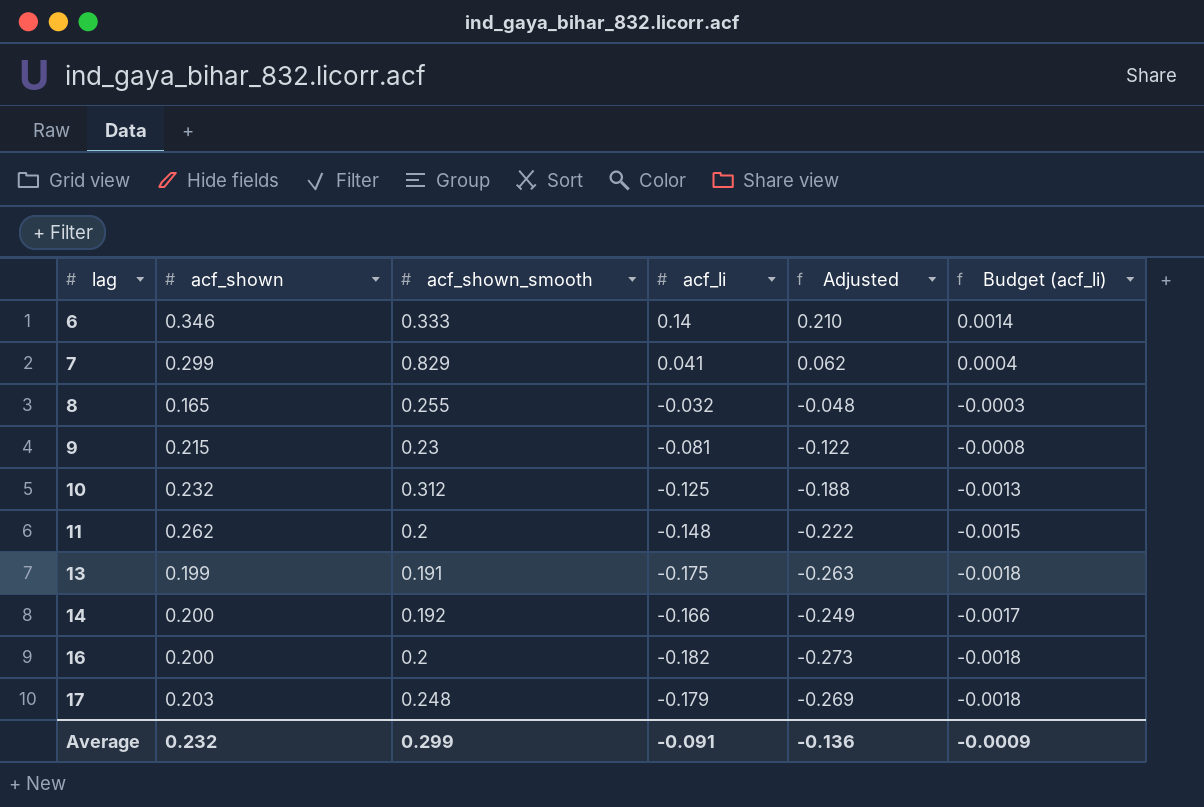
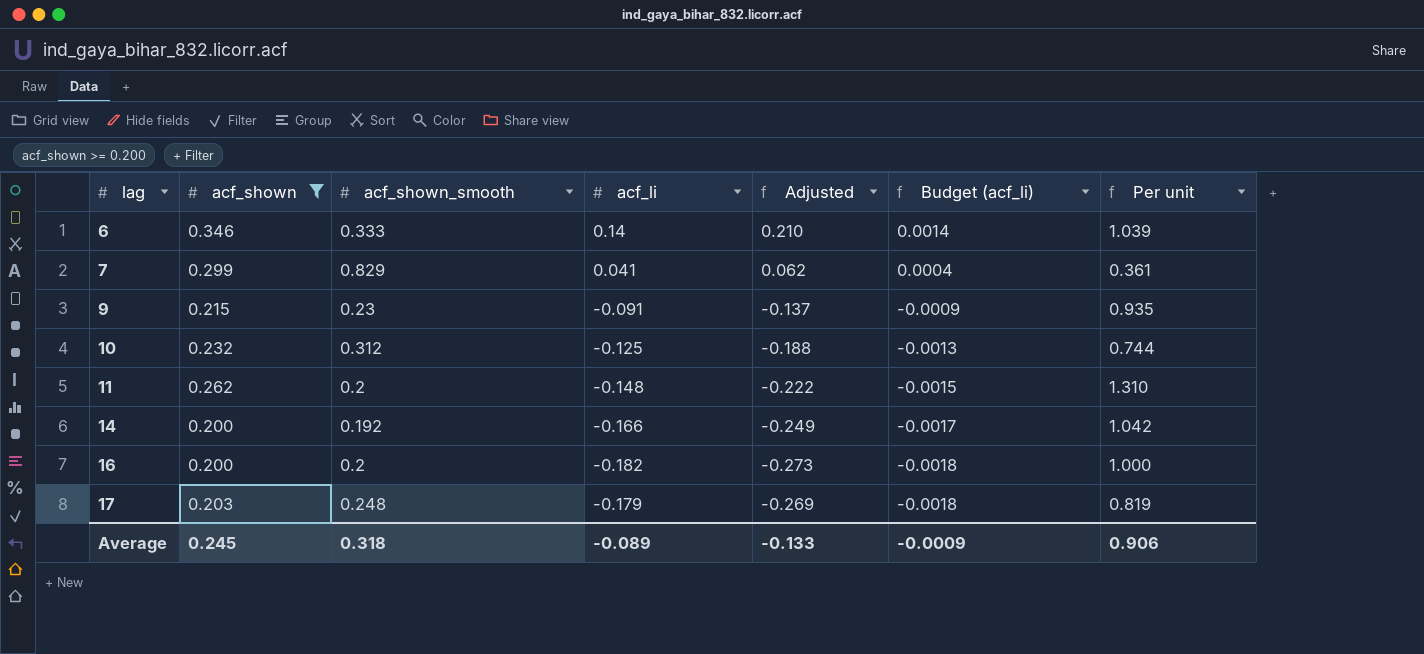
filter: none -> acf_shown >= 0.200
column Per unit | formula: none -> [acf_shown] / [acf_shown_smooth]
9 | acf_li: -0.081 -> -0.091
9 | Adjusted: -0.122 -> -0.137
9 | Budget (acf_li): -0.0008 -> -0.0009
Average | acf_shown: 0.232 -> 0.245
Average | acf_shown_smooth: 0.299 -> 0.318
Average | acf_li: -0.091 -> -0.089
Average | Adjusted: -0.136 -> -0.133

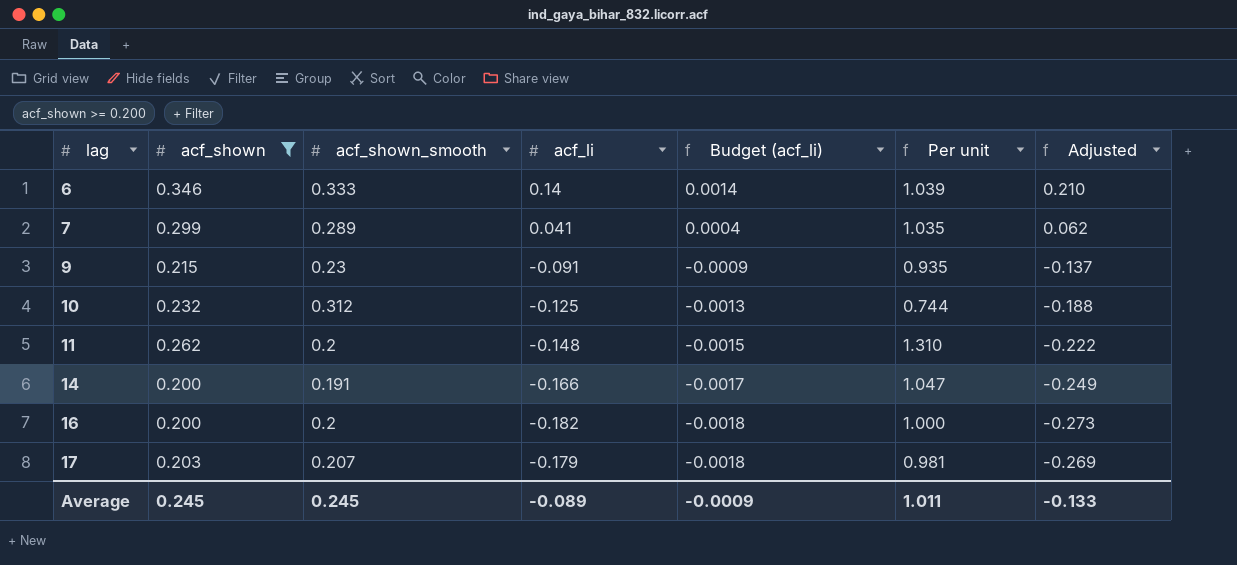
column Adjusted | position: 5 -> 7
7 | acf_shown_smooth: 0.829 -> 0.289
7 | Per unit: 0.361 -> 1.035
14 | acf_shown_smooth: 0.192 -> 0.191
14 | Per unit: 1.042 -> 1.047
17 | acf_shown_smooth: 0.248 -> 0.207
17 | Per unit: 0.819 -> 0.981
Average | acf_shown_smooth: 0.318 -> 0.245
Average | Per unit: 0.906 -> 1.011

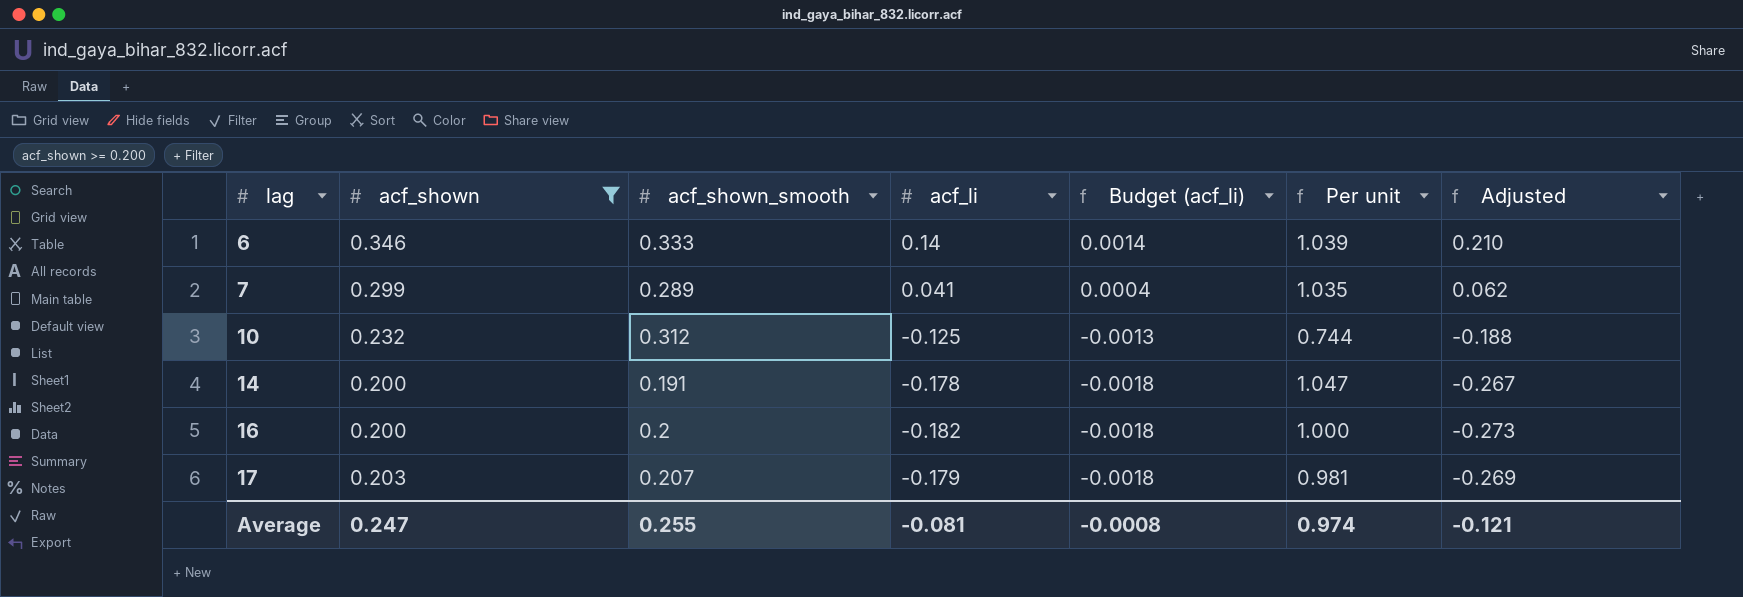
row 9: 0.215 | 0.23 | -0.091 | -0.0009 | 0.935 | -0.137 -> none
row 11: 0.262 | 0.2 | -0.148 | -0.0015 | 1.310 | -0.222 -> none
14 | acf_li: -0.166 -> -0.178
14 | Budget (acf_li): -0.0017 -> -0.0018
14 | Adjusted: -0.249 -> -0.267
Average | acf_shown: 0.245 -> 0.247
Average | acf_shown_smooth: 0.245 -> 0.255
Average | acf_li: -0.089 -> -0.081
Average | Budget (acf_li): -0.0009 -> -0.0008
Average | Per unit: 1.011 -> 0.974
Average | Adjusted: -0.133 -> -0.121

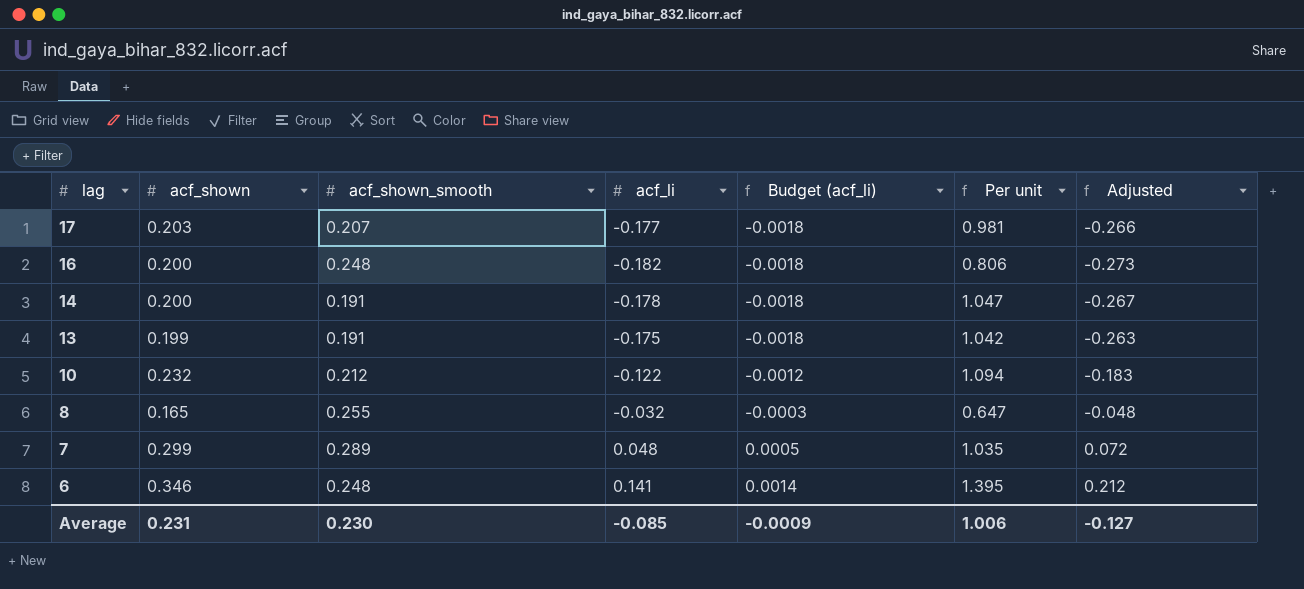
filter: acf_shown >= 0.200 -> none
row order: lag ascending -> lag descending
17 | acf_li: -0.179 -> -0.177
17 | Adjusted: -0.269 -> -0.266
16 | acf_shown_smooth: 0.2 -> 0.248
16 | Per unit: 1.000 -> 0.806
10 | acf_shown_smooth: 0.312 -> 0.212
10 | acf_li: -0.125 -> -0.122
10 | Budget (acf_li): -0.0013 -> -0.0012
10 | Per unit: 0.744 -> 1.094
10 | Adjusted: -0.188 -> -0.183
7 | acf_li: 0.041 -> 0.048
7 | Budget (acf_li): 0.0004 -> 0.0005
7 | Adjusted: 0.062 -> 0.072
6 | acf_shown_smooth: 0.333 -> 0.248
6 | acf_li: 0.14 -> 0.141
6 | Per unit: 1.039 -> 1.395
6 | Adjusted: 0.210 -> 0.212
Average | acf_shown: 0.247 -> 0.231
Average | acf_shown_smooth: 0.255 -> 0.230
Average | acf_li: -0.081 -> -0.085
Average | Budget (acf_li): -0.0008 -> -0.0009
Average | Per unit: 0.974 -> 1.006
Average | Adjusted: -0.121 -> -0.127

